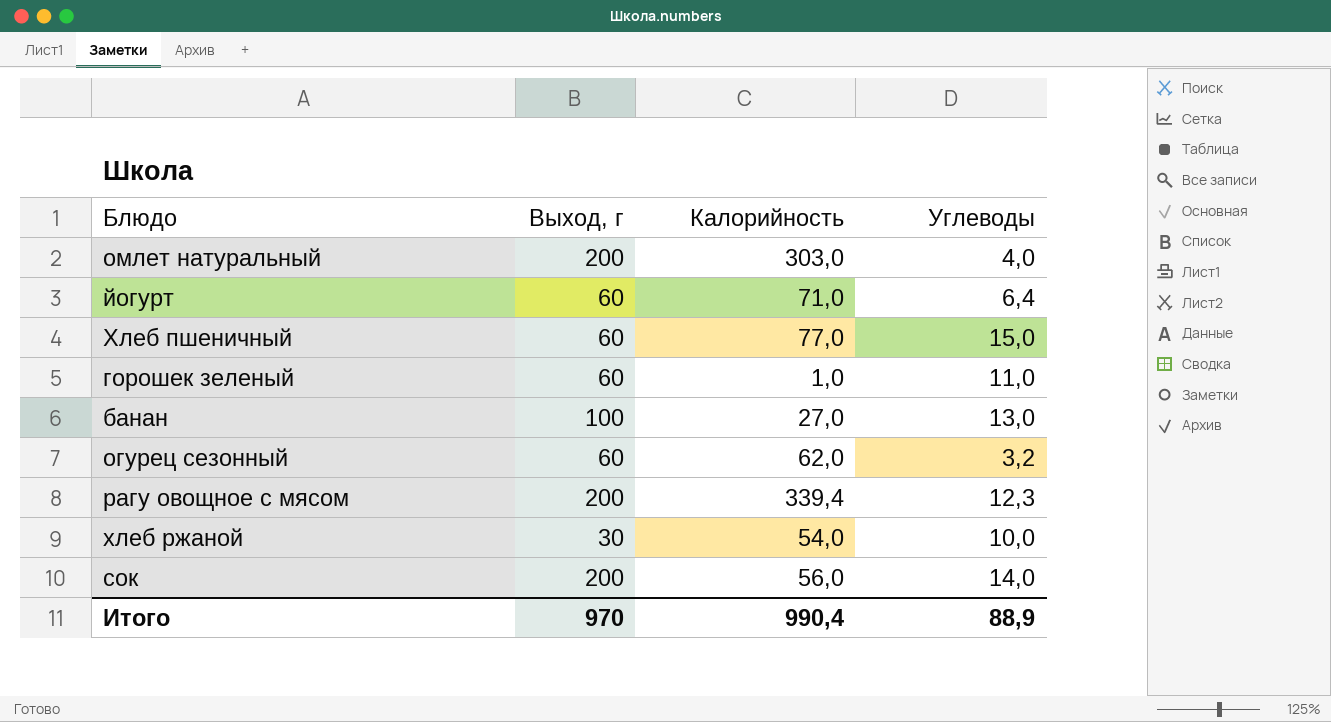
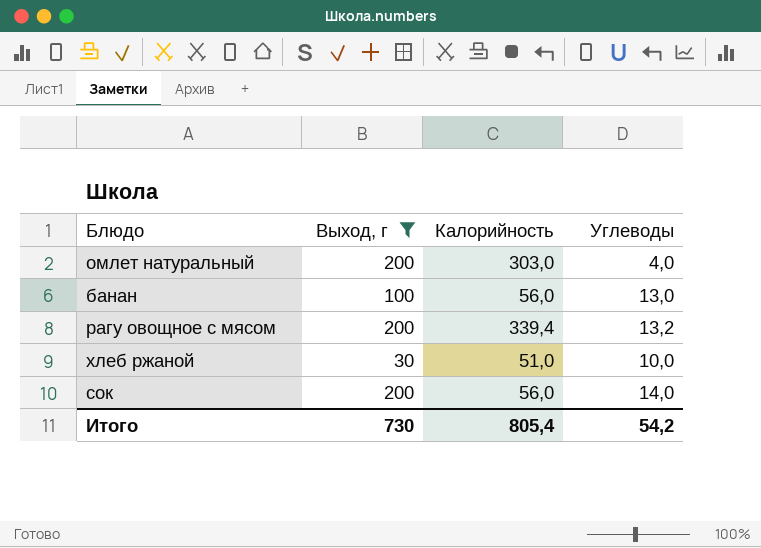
filter: none -> Выход, г != 60
банан | Калорийность: 27,0 -> 56,0
рагу овощное с мясом | Углеводы: 12,3 -> 13,2
хлеб ржаной | Калорийность: 54,0 -> 51,0
Итого | Выход, г: 970 -> 730
Итого | Калорийность: 990,4 -> 805,4
Итого | Углеводы: 88,9 -> 54,2

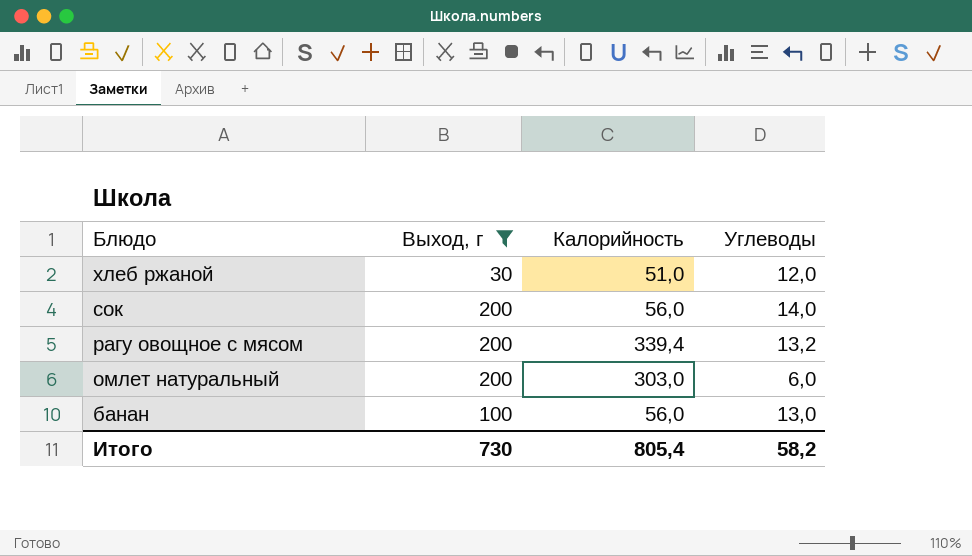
row order: none -> Блюдо descending
хлеб ржаной | Углеводы: 10,0 -> 12,0
омлет натуральный | Углеводы: 4,0 -> 6,0
Итого | Углеводы: 54,2 -> 58,2

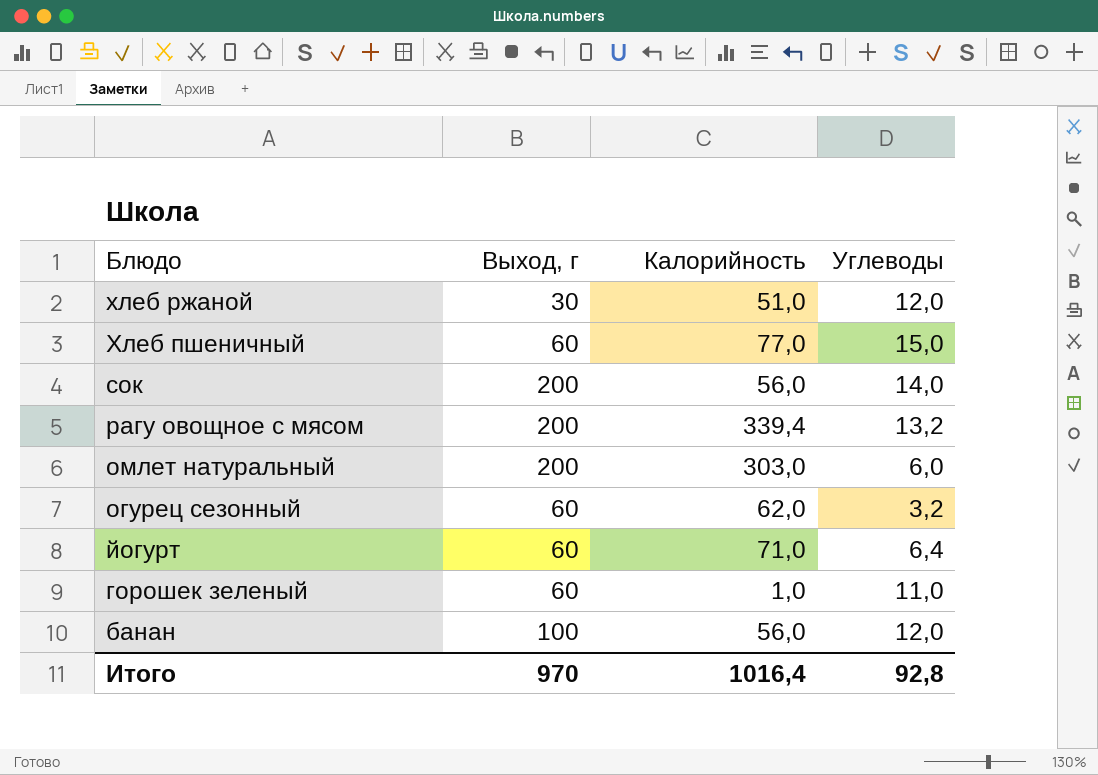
filter: Выход, г != 60 -> none
банан | Углеводы: 13,0 -> 12,0
Итого | Выход, г: 730 -> 970
Итого | Калорийность: 805,4 -> 1016,4
Итого | Углеводы: 58,2 -> 92,8

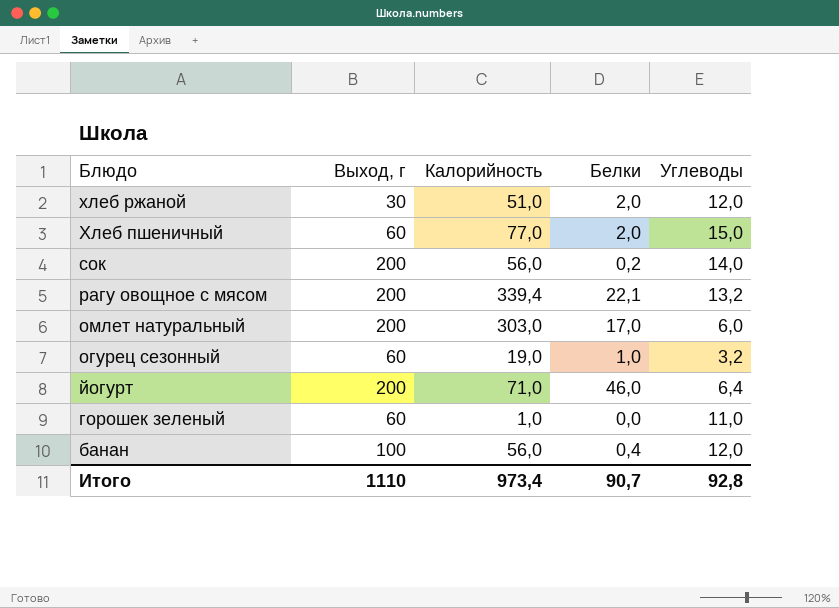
column Белки | position: none -> 4
огурец сезонный | Калорийность: 62,0 -> 19,0
йогурт | Выход, г: 60 -> 200
Итого | Выход, г: 970 -> 1110
Итого | Калорийность: 1016,4 -> 973,4

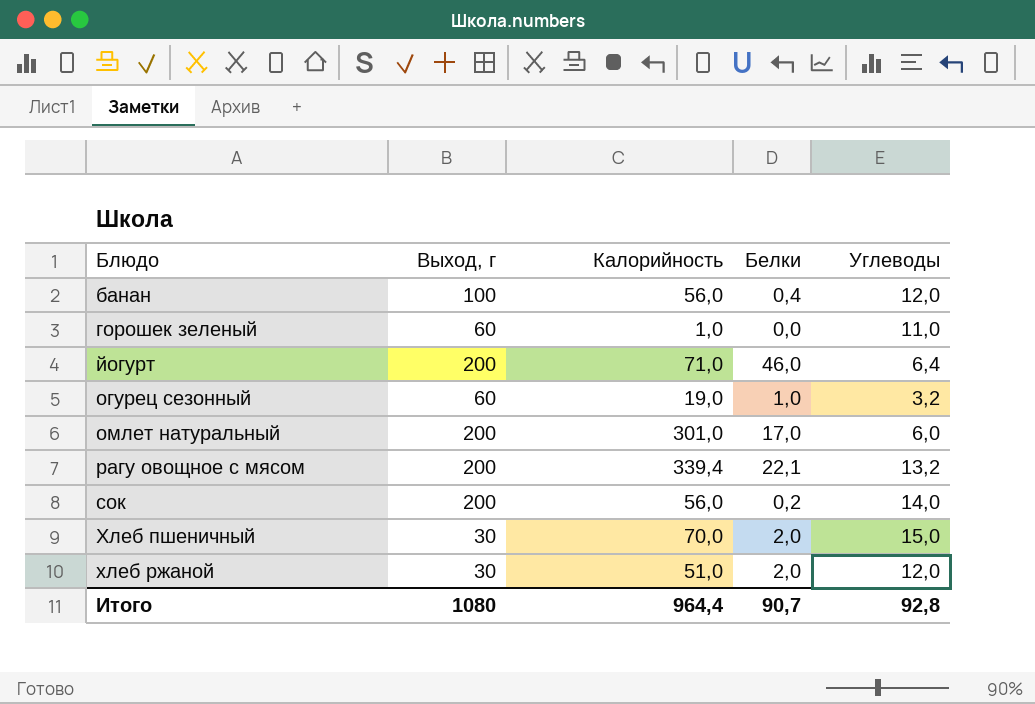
row order: Блюдо descending -> Блюдо ascending
омлет натуральный | Калорийность: 303,0 -> 301,0
Хлеб пшеничный | Выход, г: 60 -> 30
Хлеб пшеничный | Калорийность: 77,0 -> 70,0
Итого | Выход, г: 1110 -> 1080
Итого | Калорийность: 973,4 -> 964,4

